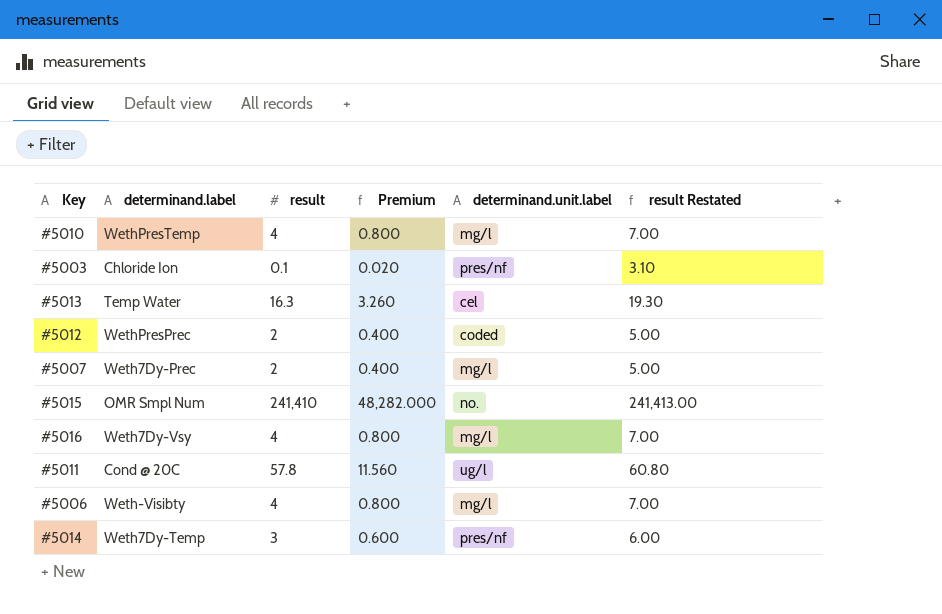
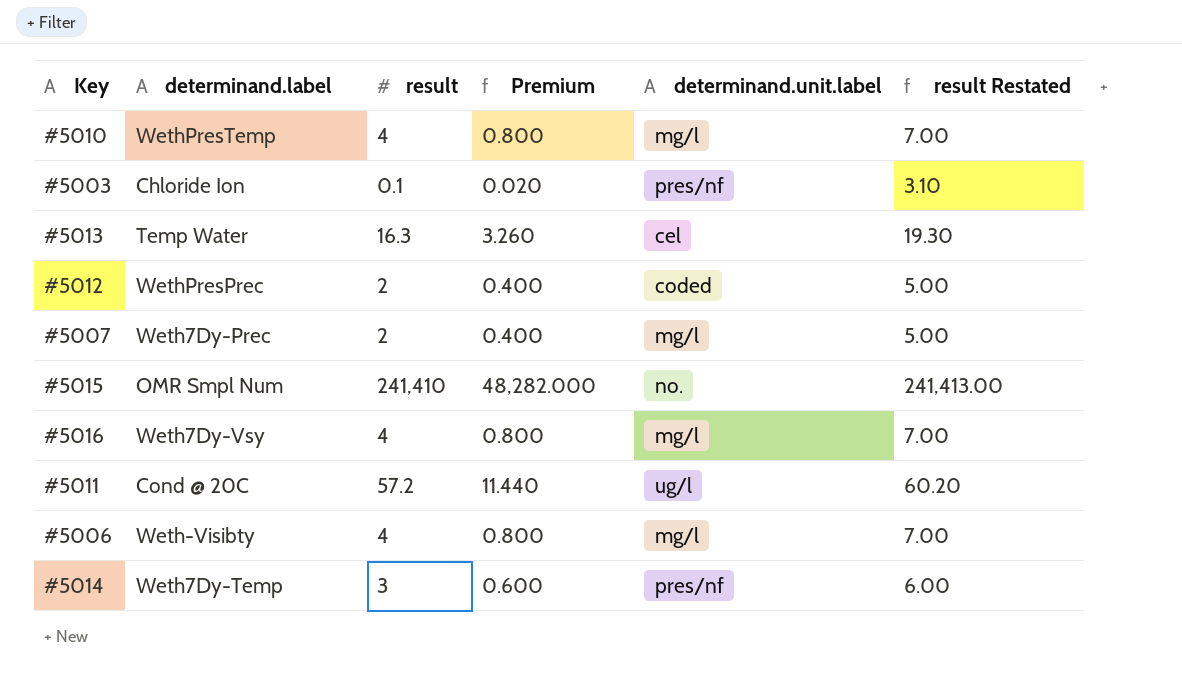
#5011 | result: 57.8 -> 57.2
#5011 | Premium: 11.560 -> 11.440
#5011 | result Restated: 60.80 -> 60.20

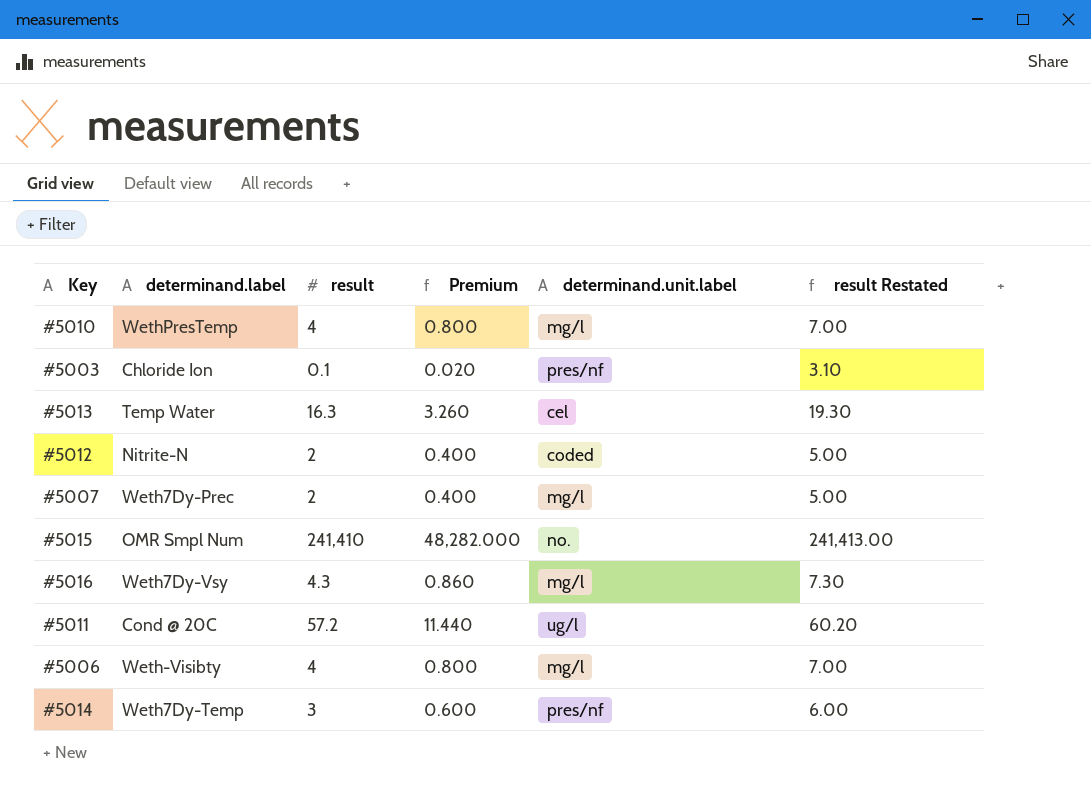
#5012 | determinand.label: WethPresPrec -> Nitrite-N
#5016 | result: 4 -> 4.3
#5016 | Premium: 0.800 -> 0.860
#5016 | result Restated: 7.00 -> 7.30

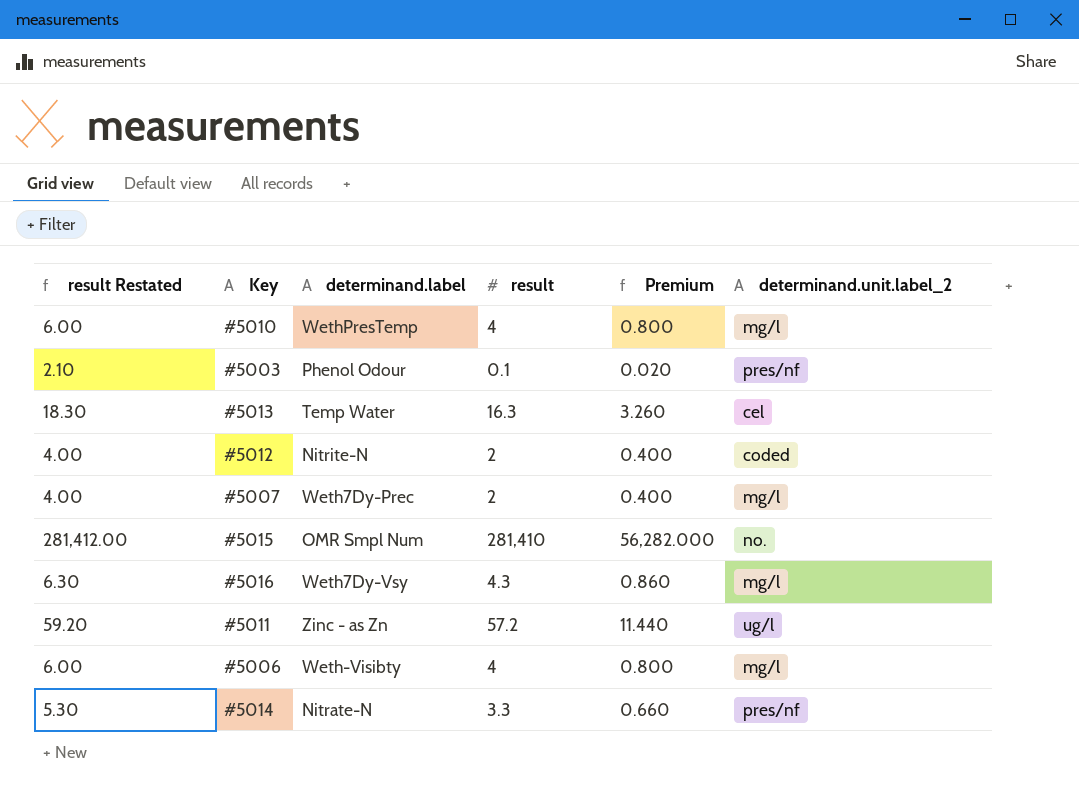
column result Restated | formula: [result] + 3 -> [result] + 2
column result Restated | position: 6 -> 1
column name: determinand.unit.label -> determinand.unit.label_2
#5003 | determinand.label: Chloride Ion -> Phenol Odour
#5015 | result: 241,410 -> 281,410
#5015 | Premium: 48,282.000 -> 56,282.000
#5011 | determinand.label: Cond @ 20C -> Zinc - as Zn
#5014 | determinand.label: Weth7Dy-Temp -> Nitrate-N
#5014 | result: 3 -> 3.3
#5014 | Premium: 0.600 -> 0.660

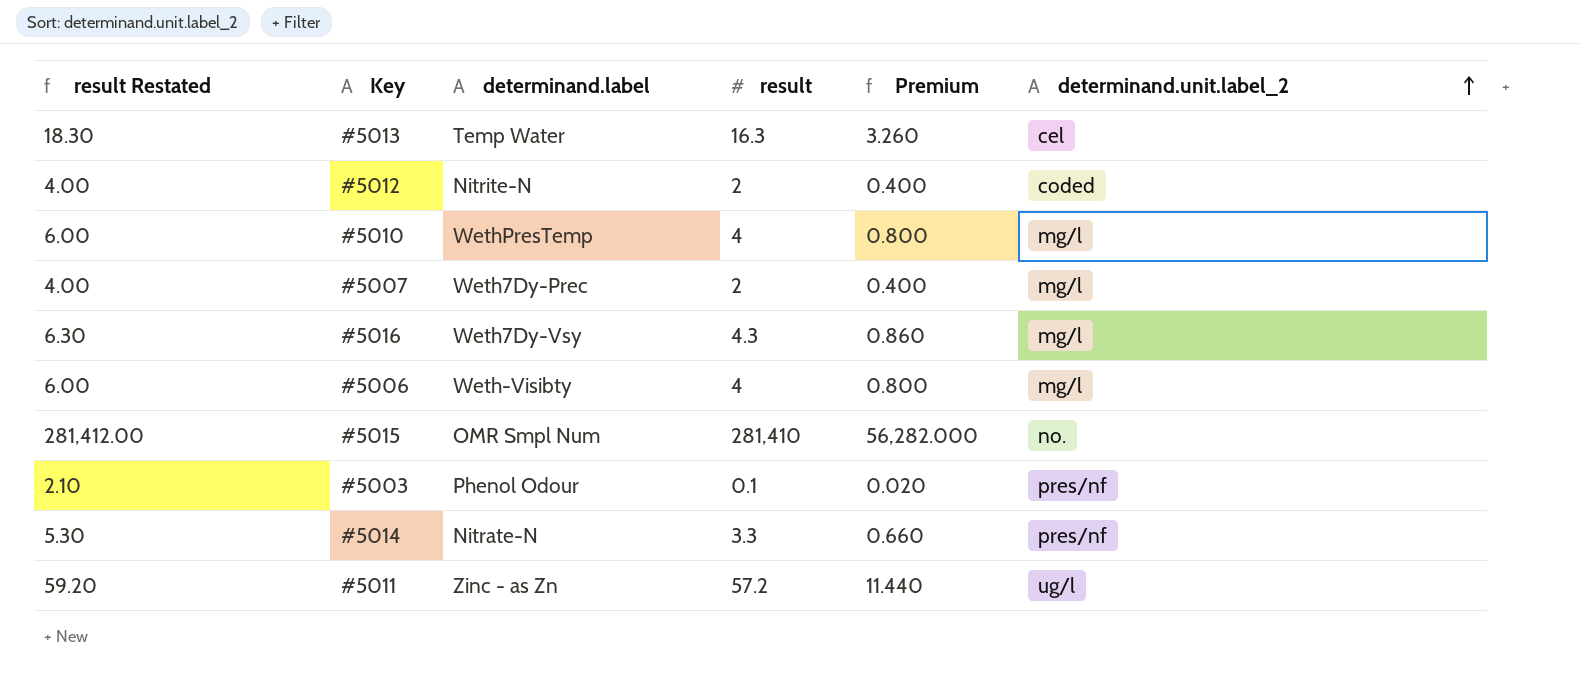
row order: none -> determinand.unit.label_2 ascending

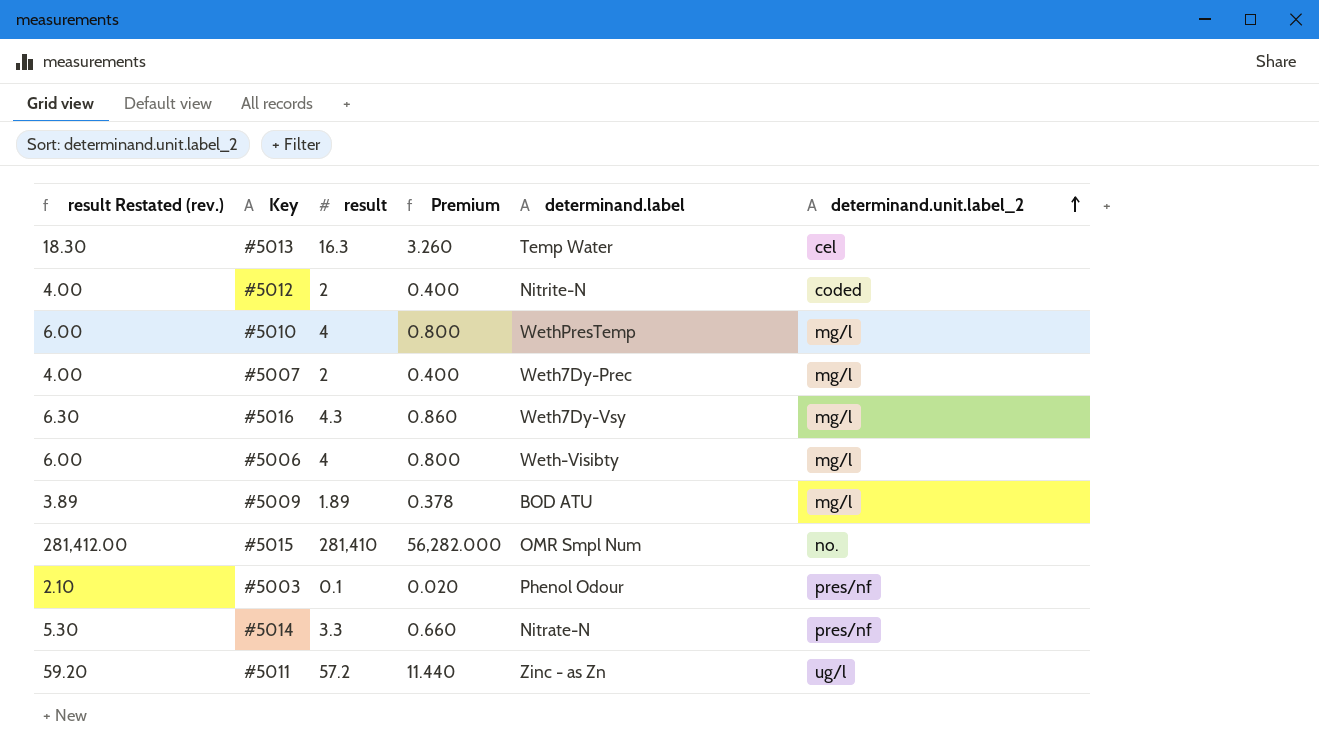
column name: result Restated -> result Restated (rev.)
column determinand.label | position: 3 -> 5
row #5009: none -> 3.89 | 1.89 | 0.378 | BOD ATU | mg/l

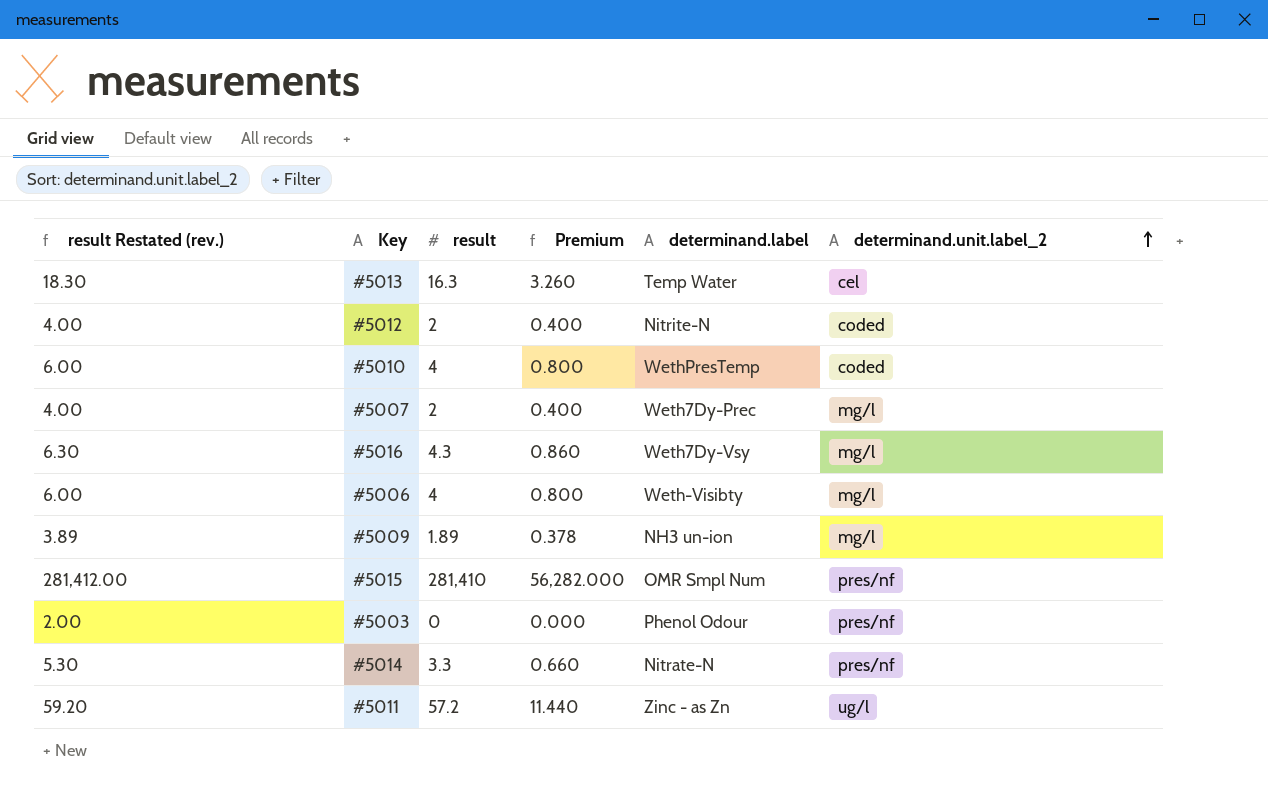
#5010 | determinand.unit.label_2: mg/l -> coded
#5009 | determinand.label: BOD ATU -> NH3 un-ion
#5015 | determinand.unit.label_2: no. -> pres/nf
#5003 | result Restated (rev.): 2.10 -> 2.00
#5003 | result: 0.1 -> 0
#5003 | Premium: 0.020 -> 0.000

